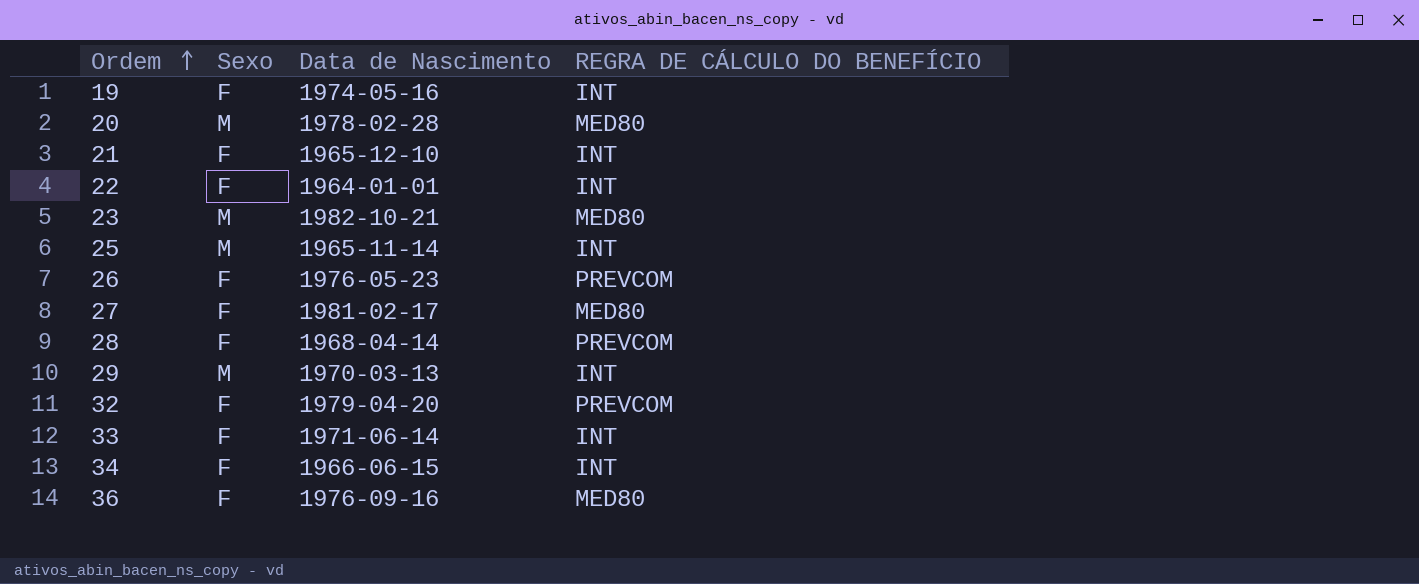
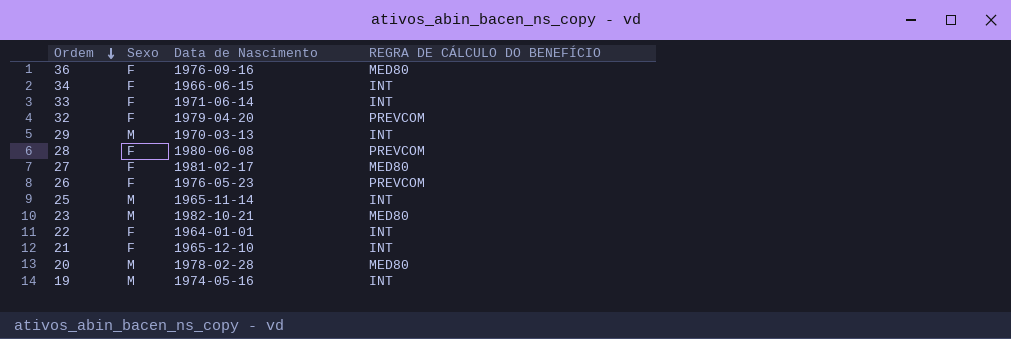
row order: Ordem ascending -> Ordem descending
28 | Data de Nascimento: 1968-04-14 -> 1980-06-08
19 | Sexo: F -> M

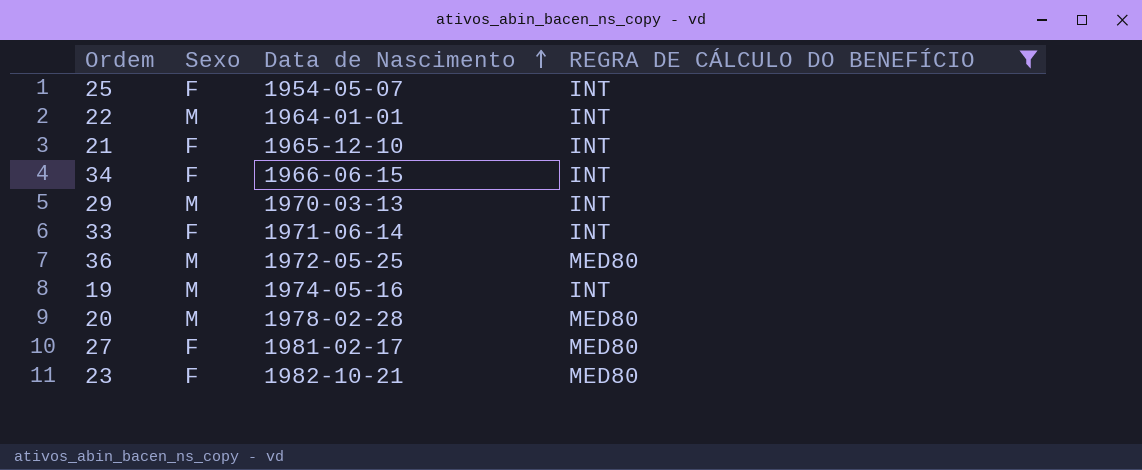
filter: none -> REGRA DE CÁLCULO DO BENEFÍCIO != PREVCOM
row order: Ordem descending -> Data de Nascimento ascending
25 | Sexo: M -> F
25 | Data de Nascimento: 1965-11-14 -> 1954-05-07
22 | Sexo: F -> M
36 | Sexo: F -> M
36 | Data de Nascimento: 1976-09-16 -> 1972-05-25
23 | Sexo: M -> F

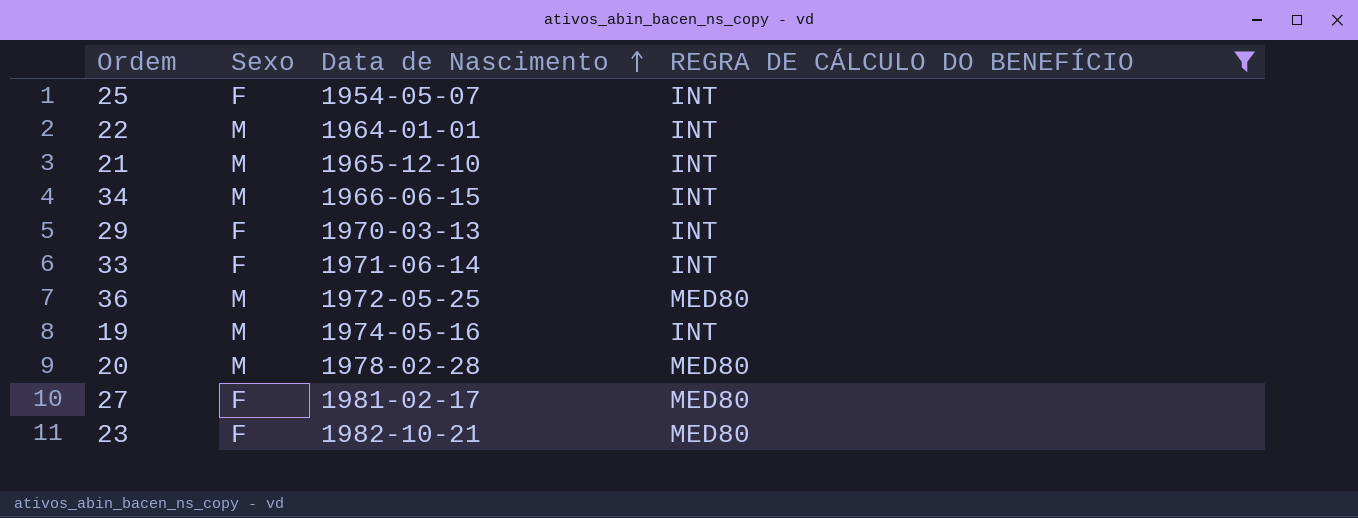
21 | Sexo: F -> M
34 | Sexo: F -> M
29 | Sexo: M -> F

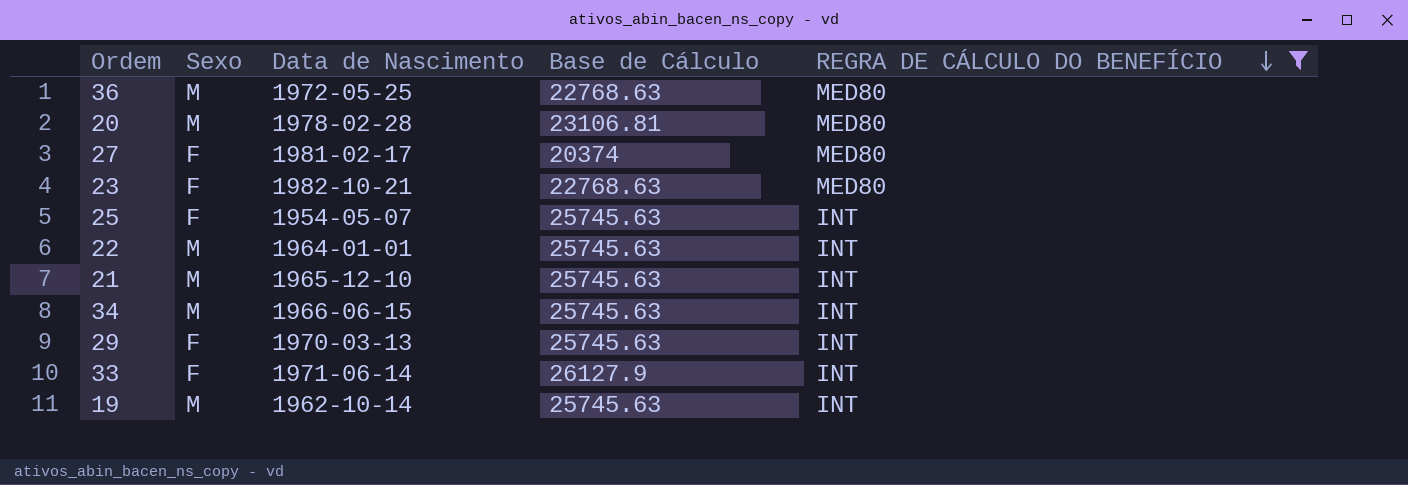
row order: Data de Nascimento ascending -> REGRA DE CÁLCULO DO BENEFÍCIO descending
column Base de Cálculo | position: none -> 4
19 | Data de Nascimento: 1974-05-16 -> 1962-10-14

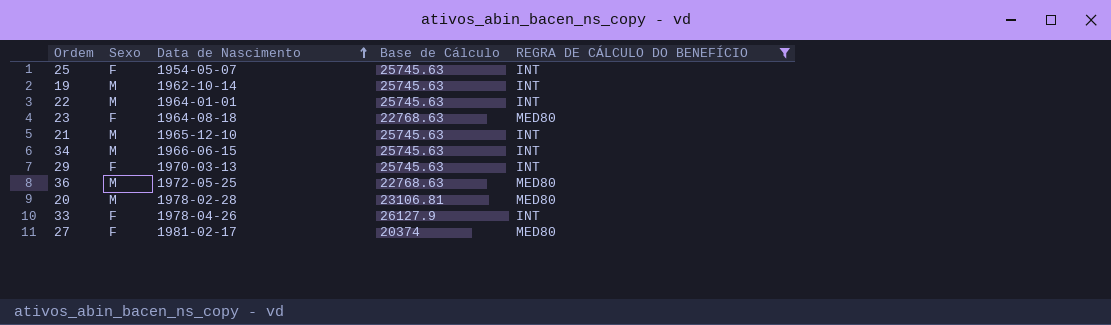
row order: REGRA DE CÁLCULO DO BENEFÍCIO descending -> Data de Nascimento ascending
23 | Data de Nascimento: 1982-10-21 -> 1964-08-18
33 | Data de Nascimento: 1971-06-14 -> 1978-04-26

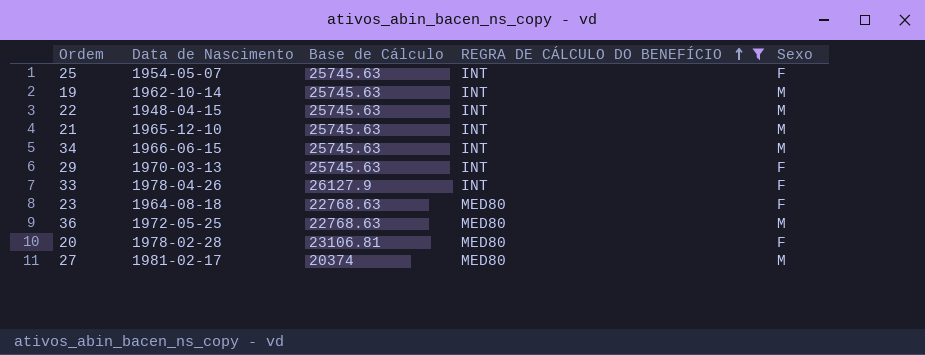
row order: Data de Nascimento ascending -> REGRA DE CÁLCULO DO BENEFÍCIO ascending
column Sexo | position: 2 -> 5
22 | Data de Nascimento: 1964-01-01 -> 1948-04-15
20 | Sexo: M -> F
27 | Sexo: F -> M

